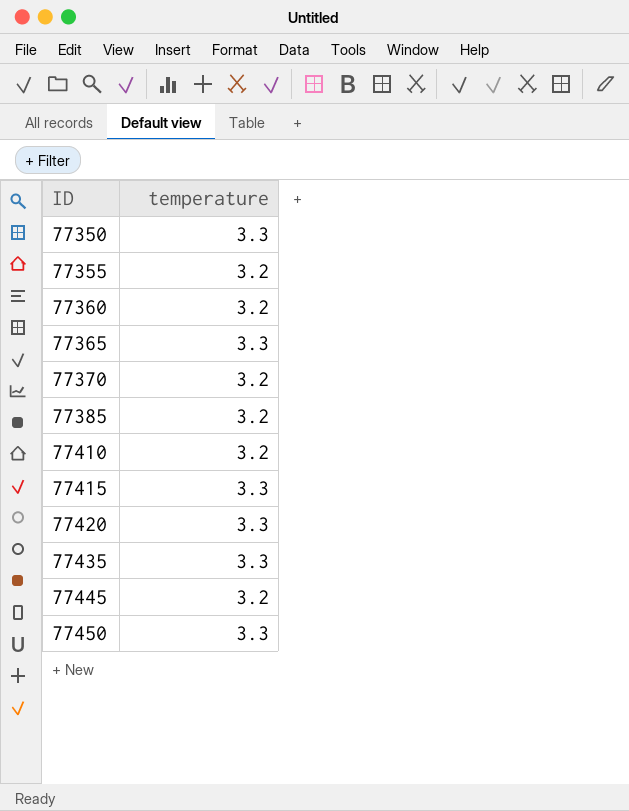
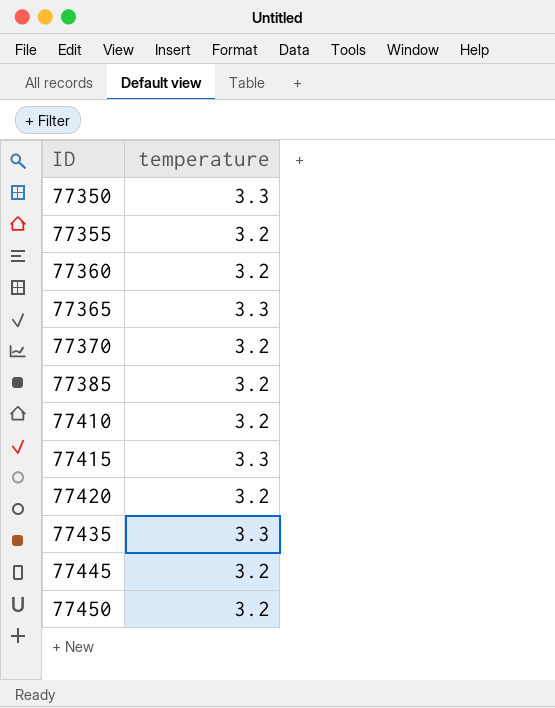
77420 | temperature: 3.3 -> 3.2
77450 | temperature: 3.3 -> 3.2

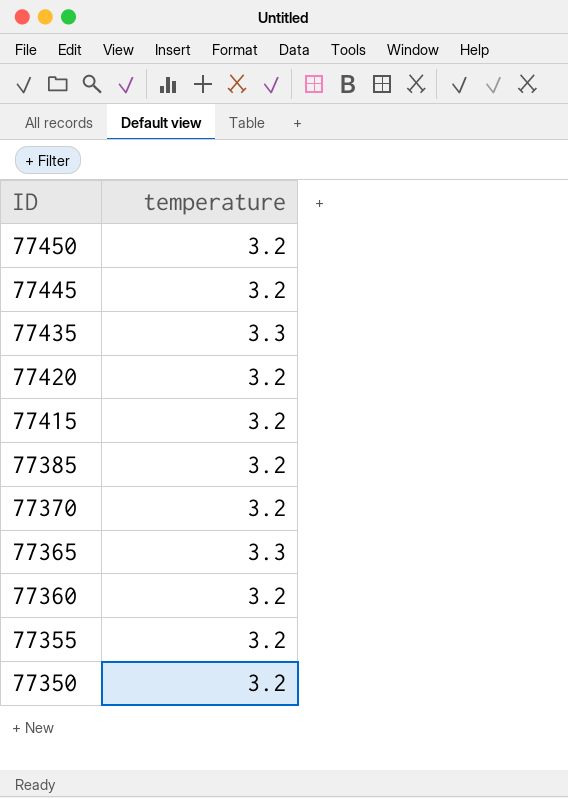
row order: ID ascending -> ID descending
row 77410: 3.2 -> none
77415 | temperature: 3.3 -> 3.2
77350 | temperature: 3.3 -> 3.2

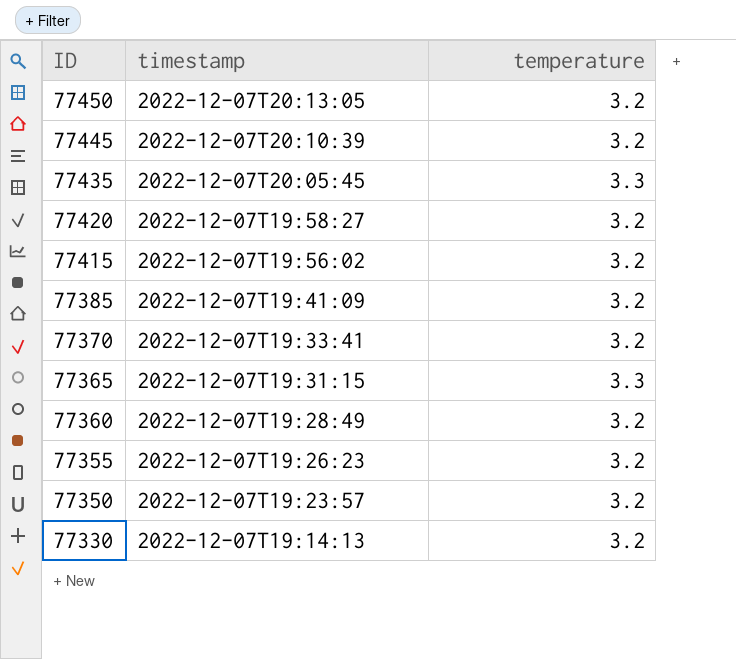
column timestamp | position: none -> 2
row 77330: none -> 2022-12-07T19:14:13 | 3.2

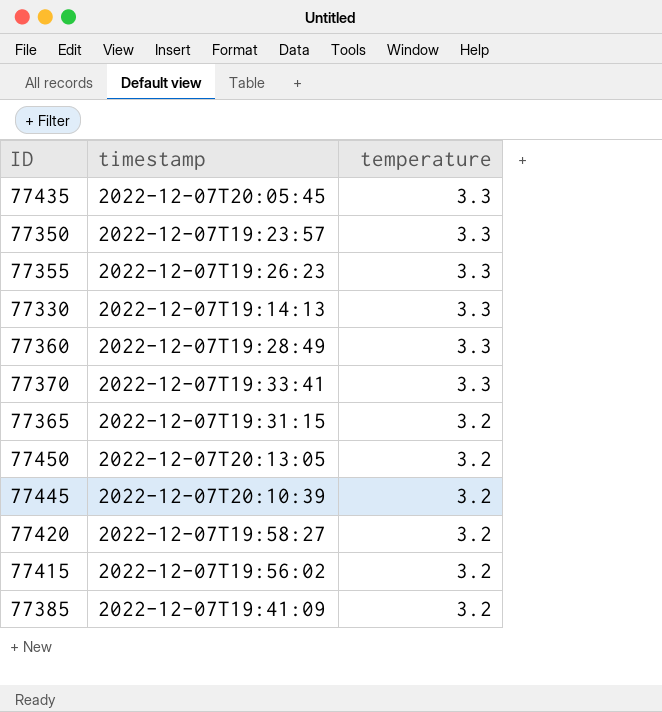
row order: ID descending -> temperature descending
77350 | temperature: 3.2 -> 3.3
77355 | temperature: 3.2 -> 3.3
77330 | temperature: 3.2 -> 3.3
77360 | temperature: 3.2 -> 3.3
77370 | temperature: 3.2 -> 3.3
77365 | temperature: 3.3 -> 3.2

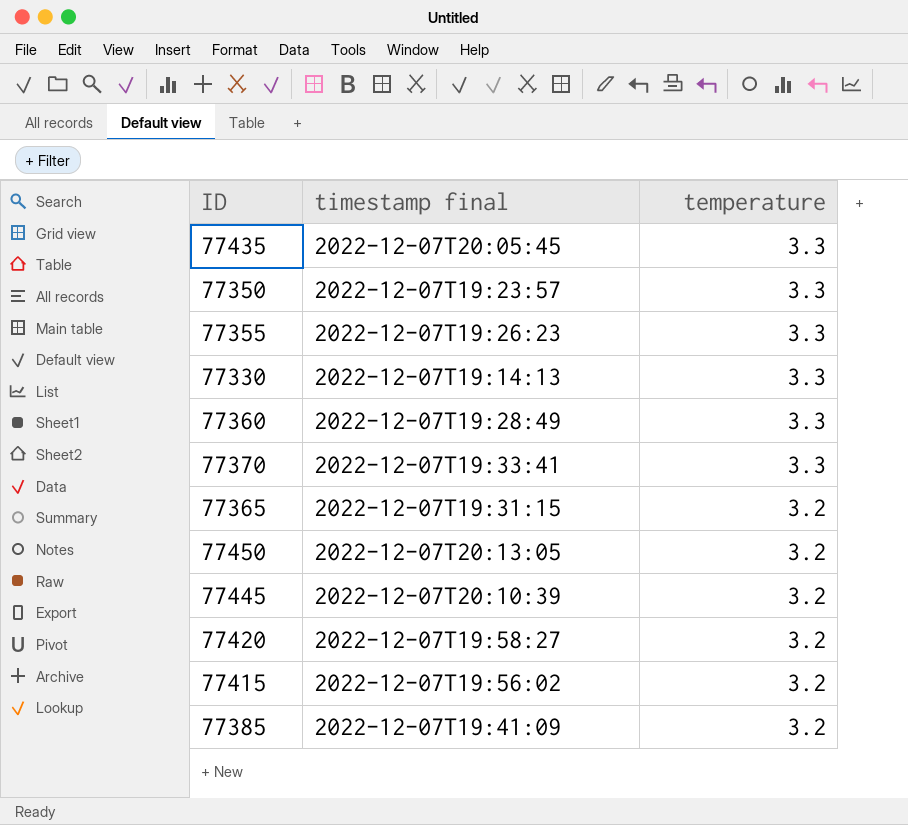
column name: timestamp -> timestamp final

